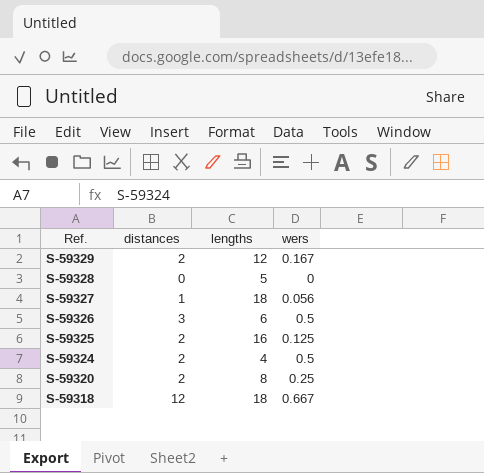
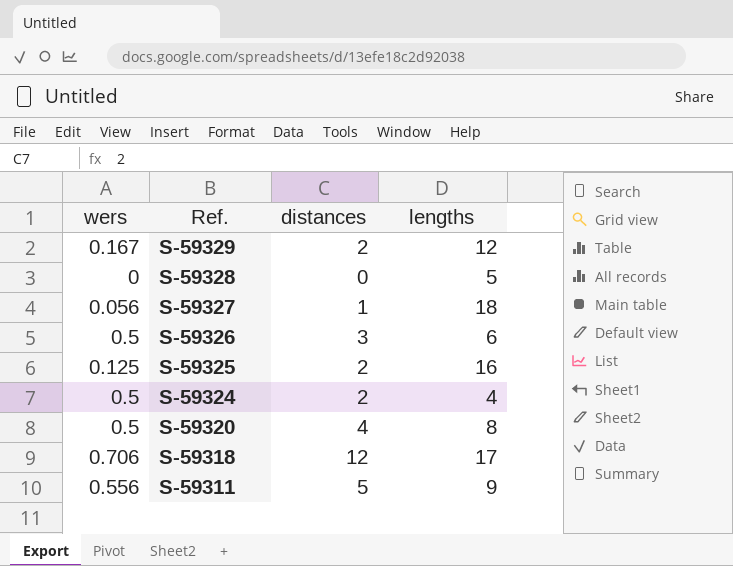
column wers | position: 4 -> 1
S-59320 | wers: 0.25 -> 0.5
S-59320 | distances: 2 -> 4
S-59318 | wers: 0.667 -> 0.706
S-59318 | lengths: 18 -> 17
row S-59311: none -> 0.556 | 5 | 9

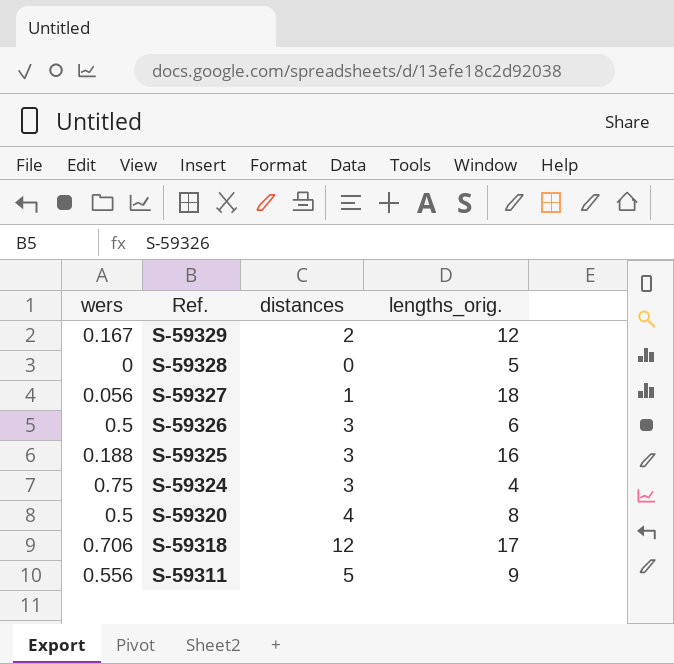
column name: lengths -> lengths_orig.
S-59325 | wers: 0.125 -> 0.188
S-59325 | distances: 2 -> 3
S-59324 | wers: 0.5 -> 0.75
S-59324 | distances: 2 -> 3

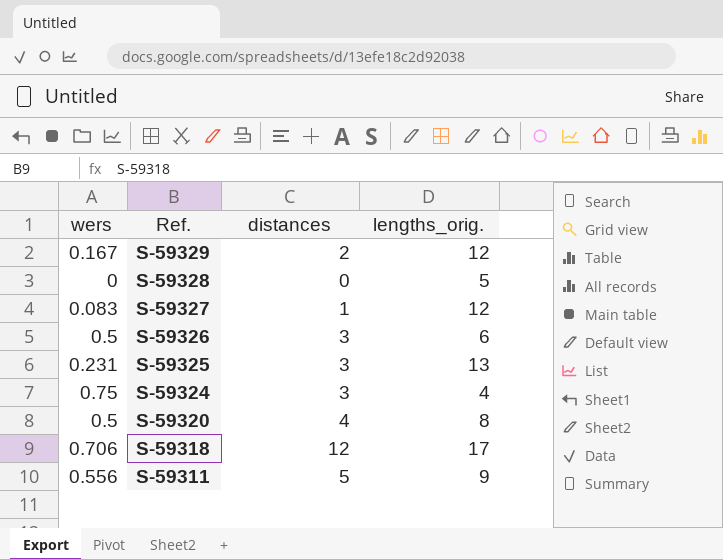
S-59327 | wers: 0.056 -> 0.083
S-59327 | lengths_orig.: 18 -> 12
S-59325 | wers: 0.188 -> 0.231
S-59325 | lengths_orig.: 16 -> 13

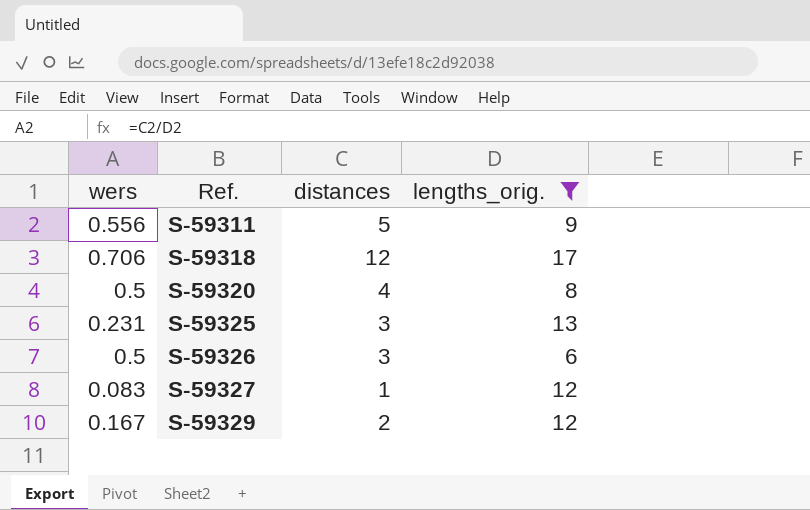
filter: none -> lengths_orig. >= 6
row order: Ref. descending -> Ref. ascending

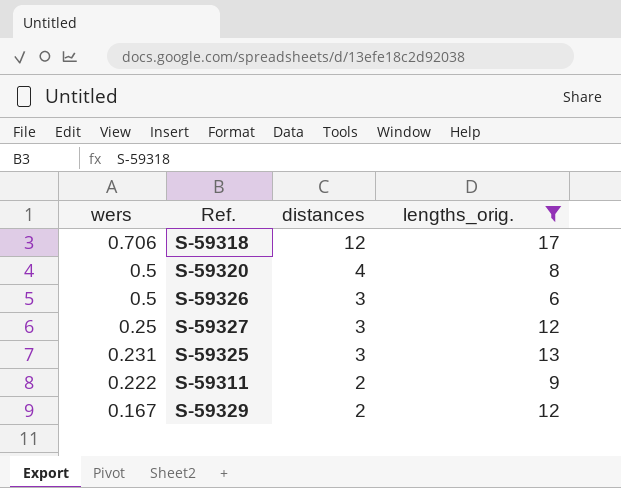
row order: Ref. ascending -> wers descending
S-59327 | wers: 0.083 -> 0.25
S-59327 | distances: 1 -> 3
S-59311 | wers: 0.556 -> 0.222
S-59311 | distances: 5 -> 2

